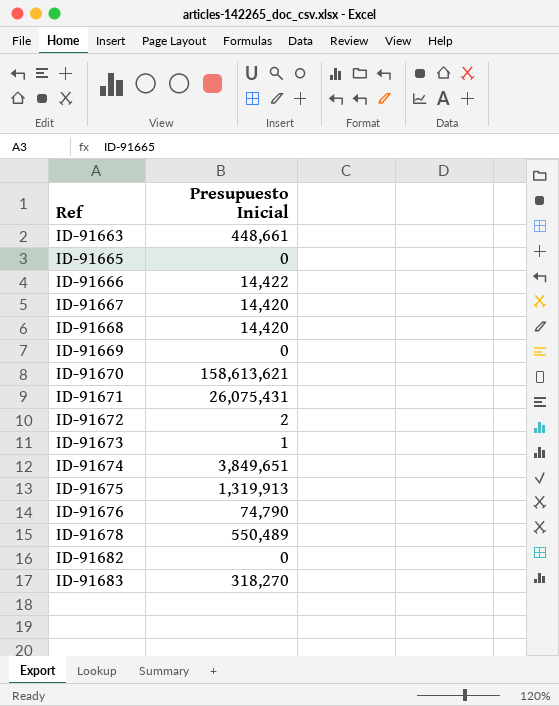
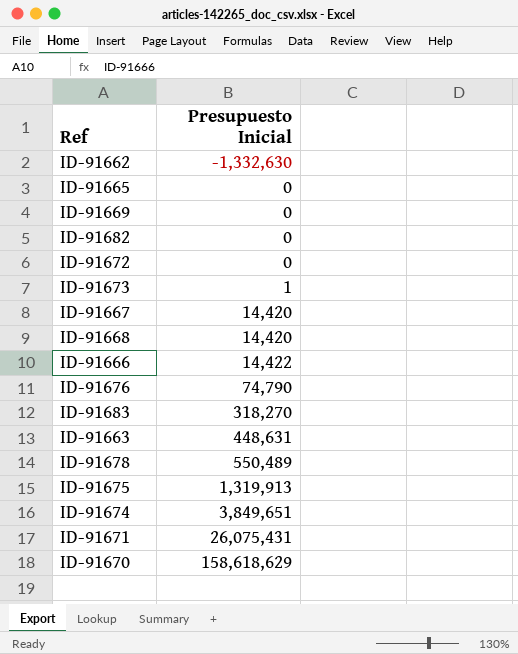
row order: Ref ascending -> Presupuesto Inicial ascending
row ID-91662: none -> -1,332,630
ID-91672 | Presupuesto Inicial: 2 -> 0
ID-91663 | Presupuesto Inicial: 448,661 -> 448,631
ID-91670 | Presupuesto Inicial: 158,613,621 -> 158,618,629

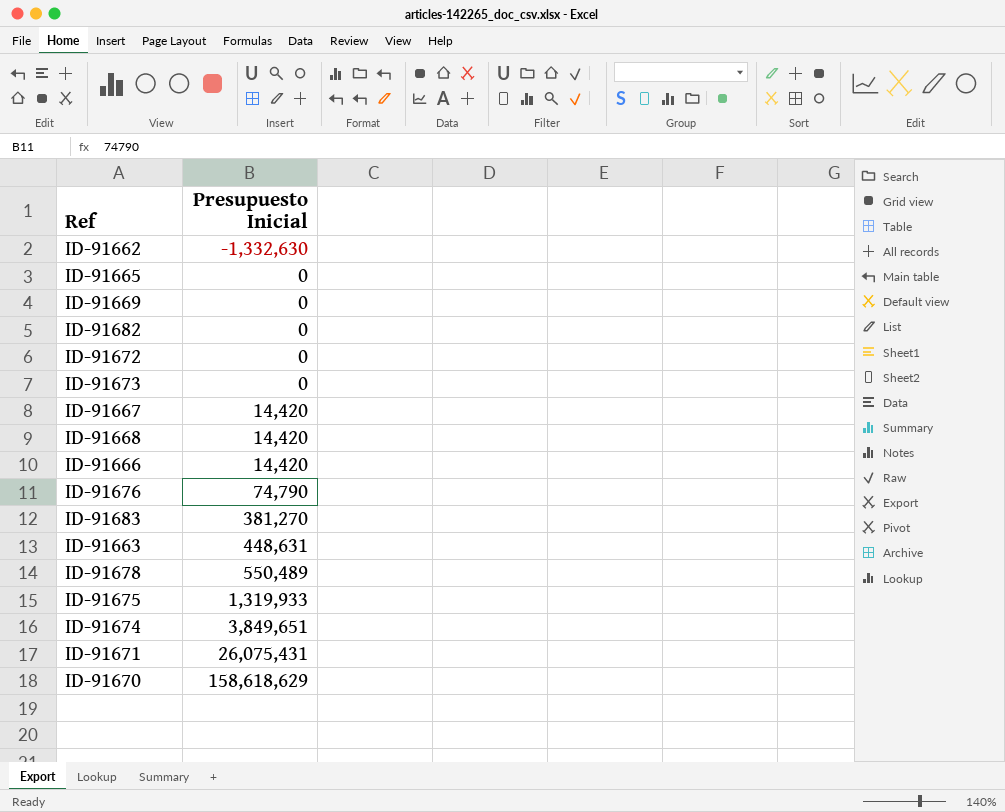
ID-91673 | Presupuesto Inicial: 1 -> 0
ID-91666 | Presupuesto Inicial: 14,422 -> 14,420
ID-91683 | Presupuesto Inicial: 318,270 -> 381,270
ID-91675 | Presupuesto Inicial: 1,319,913 -> 1,319,933

